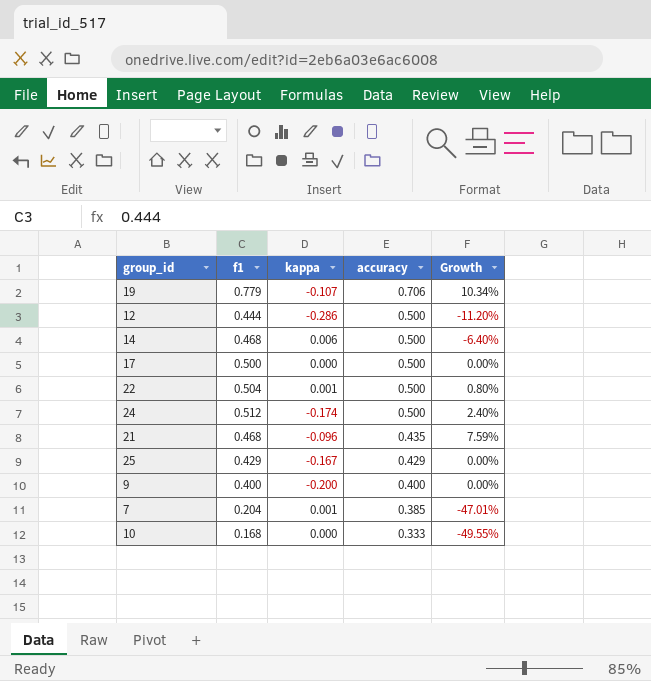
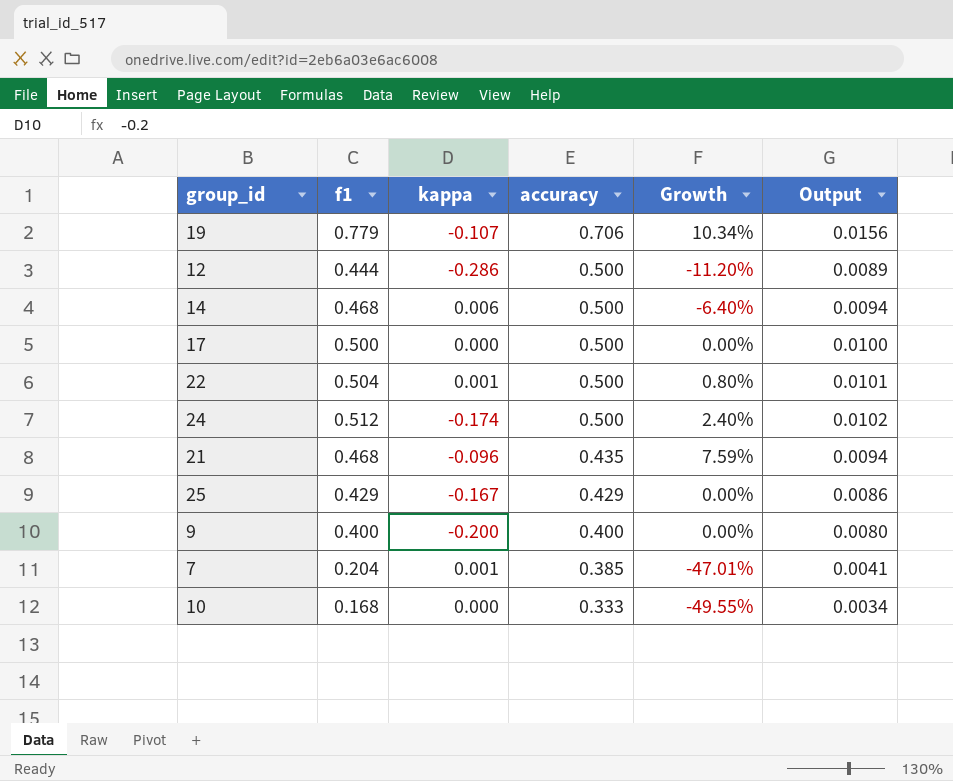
column Output | formula: none -> [f1] * 0.02

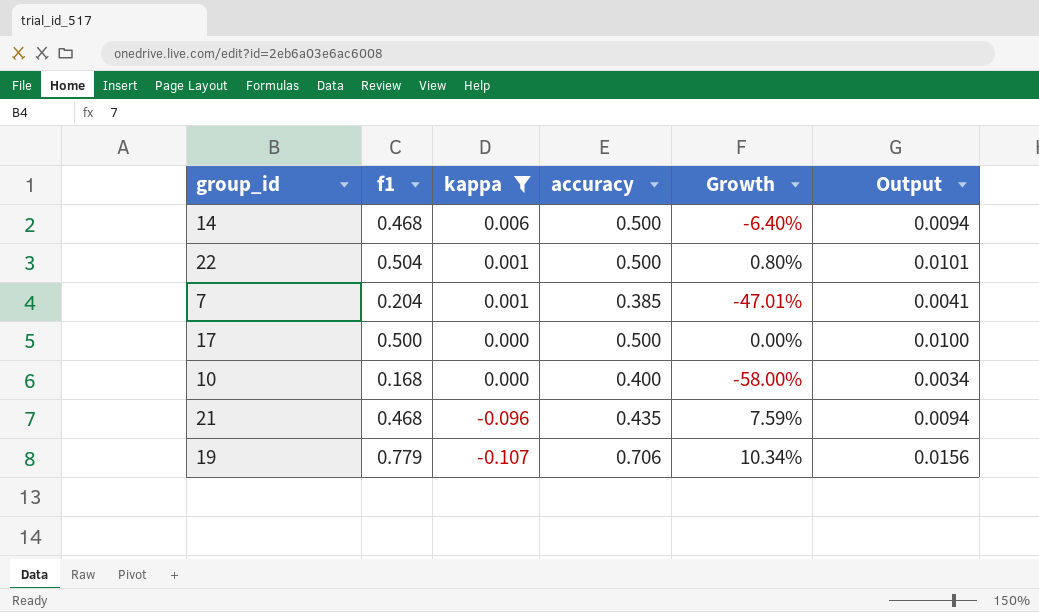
filter: none -> kappa >= -0.107
row order: accuracy descending -> kappa descending
10 | accuracy: 0.333 -> 0.400
10 | Growth: -49.55% -> -58.00%

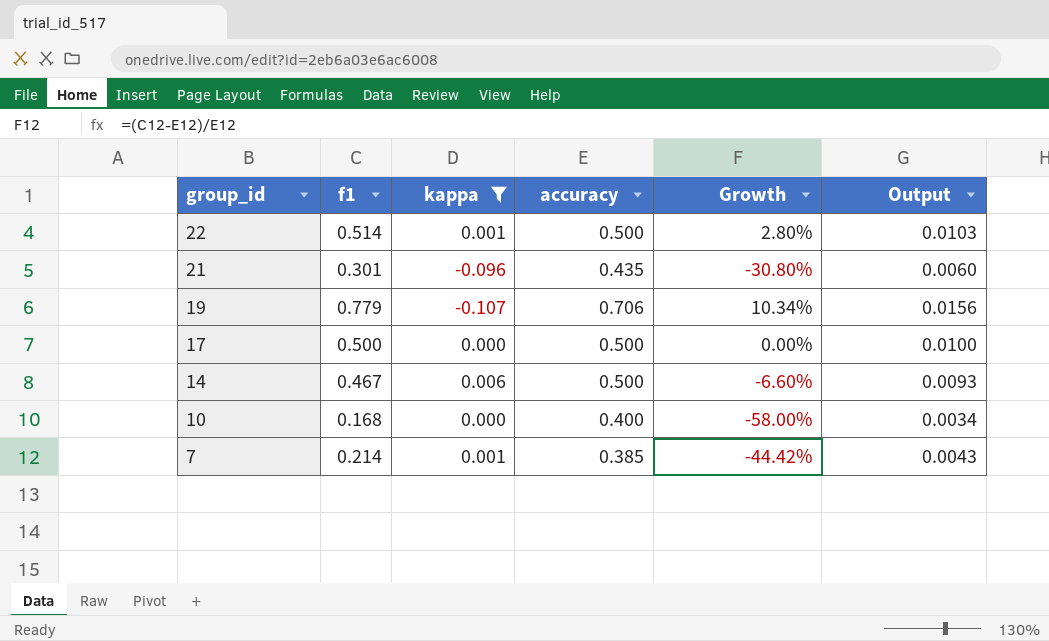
row order: kappa descending -> group_id descending
22 | f1: 0.504 -> 0.514
22 | Growth: 0.80% -> 2.80%
22 | Output: 0.0101 -> 0.0103
21 | f1: 0.468 -> 0.301
21 | Growth: 7.59% -> -30.80%
21 | Output: 0.0094 -> 0.0060
14 | f1: 0.468 -> 0.467
14 | Growth: -6.40% -> -6.60%
14 | Output: 0.0094 -> 0.0093
7 | f1: 0.204 -> 0.214
7 | Growth: -47.01% -> -44.42%
7 | Output: 0.0041 -> 0.0043

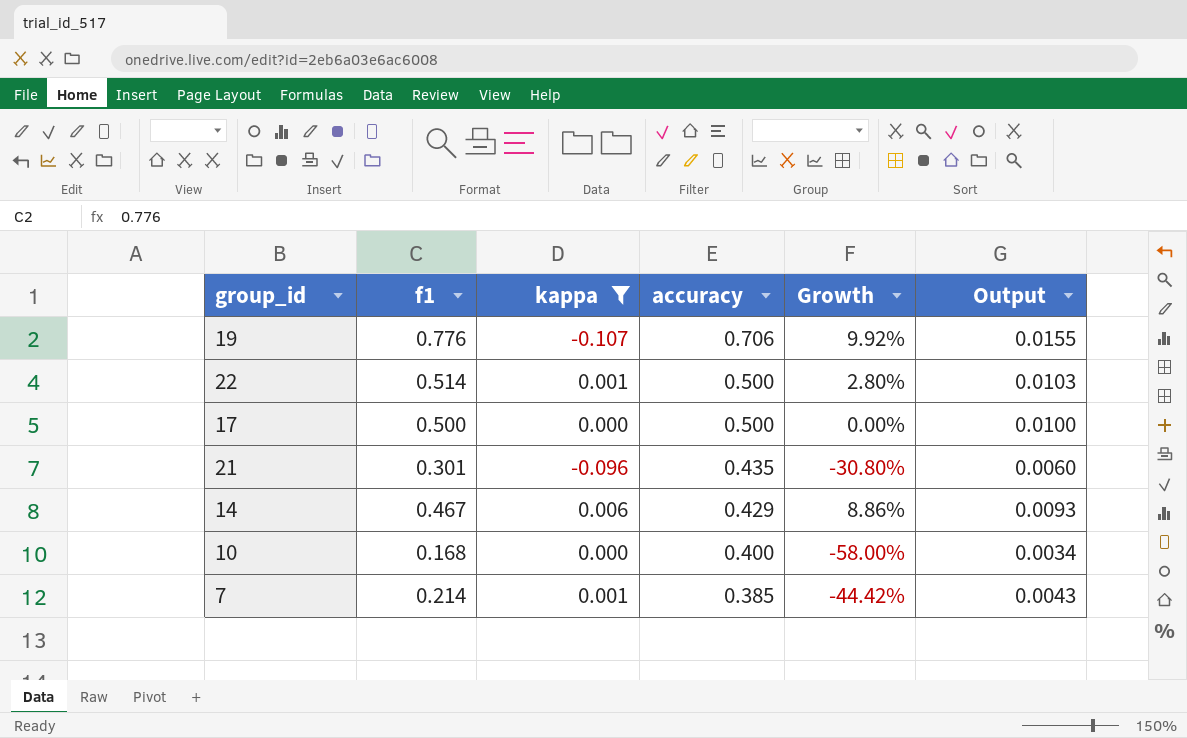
row order: group_id descending -> accuracy descending
19 | f1: 0.779 -> 0.776
19 | Growth: 10.34% -> 9.92%
19 | Output: 0.0156 -> 0.0155
14 | accuracy: 0.500 -> 0.429
14 | Growth: -6.60% -> 8.86%

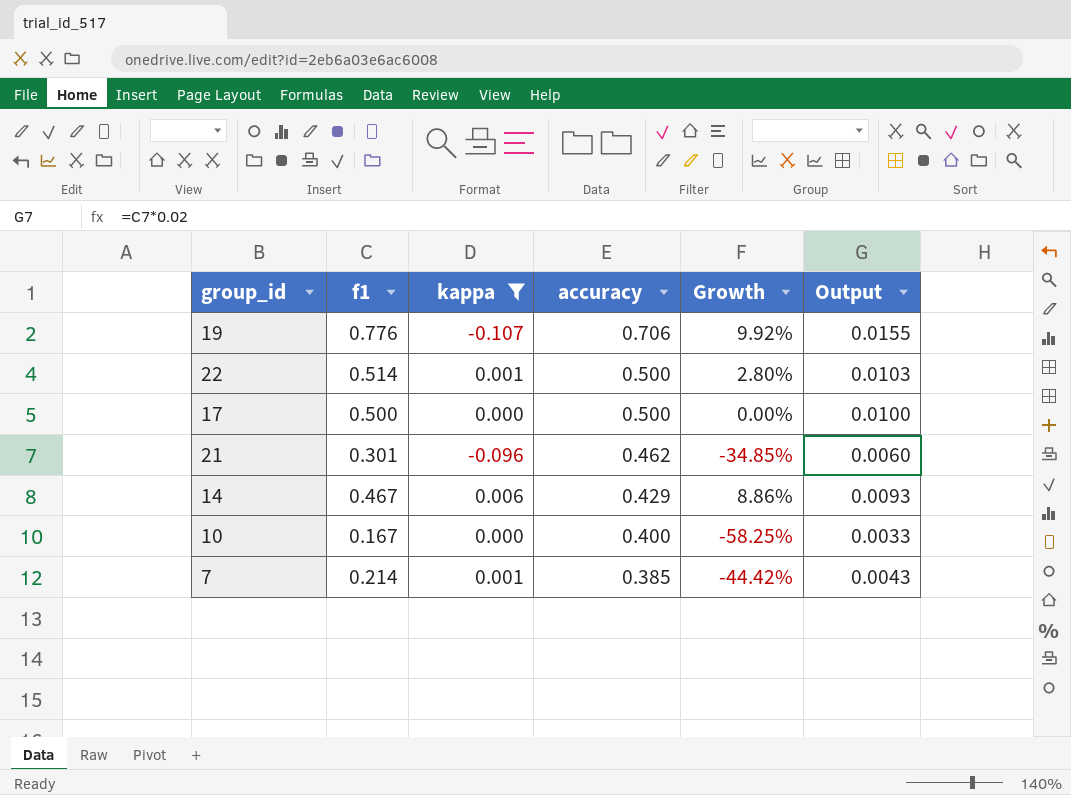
21 | accuracy: 0.435 -> 0.462
21 | Growth: -30.80% -> -34.85%
10 | f1: 0.168 -> 0.167
10 | Growth: -58.00% -> -58.25%
10 | Output: 0.0034 -> 0.0033

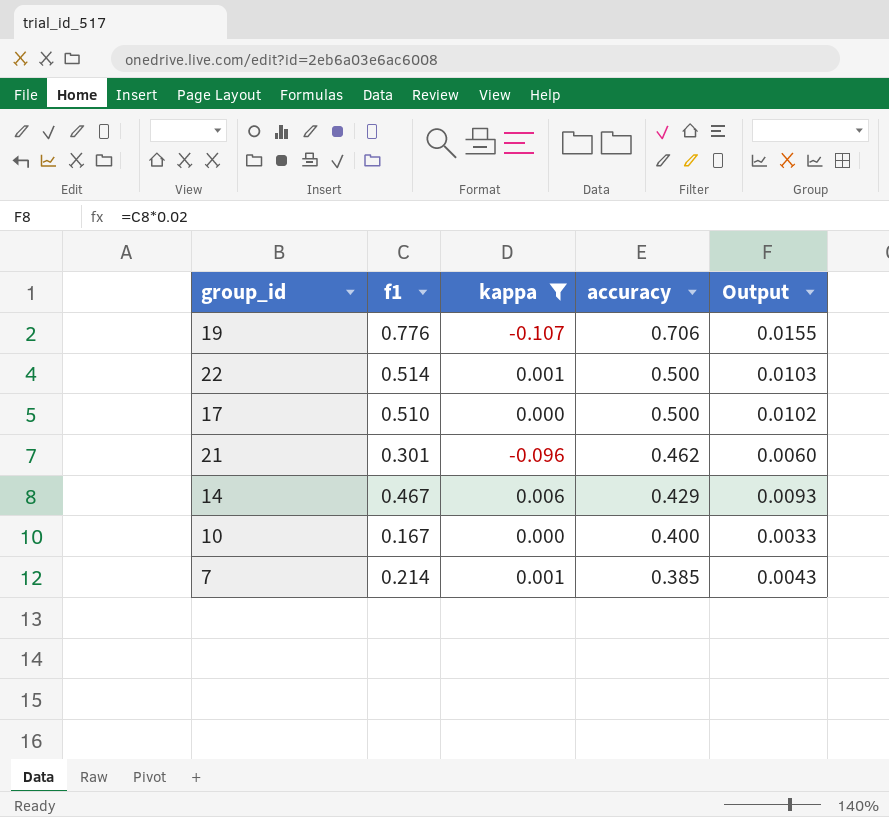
column Growth | formula: ([f1] - [accuracy]) / [accuracy] -> none
17 | f1: 0.500 -> 0.510
17 | Output: 0.0100 -> 0.0102

